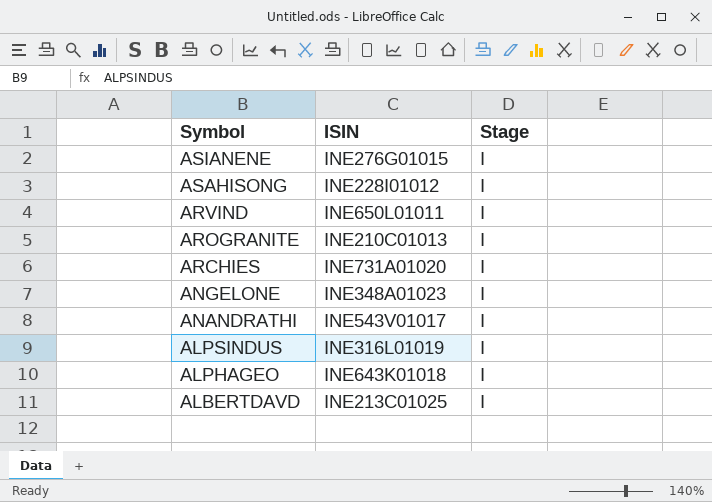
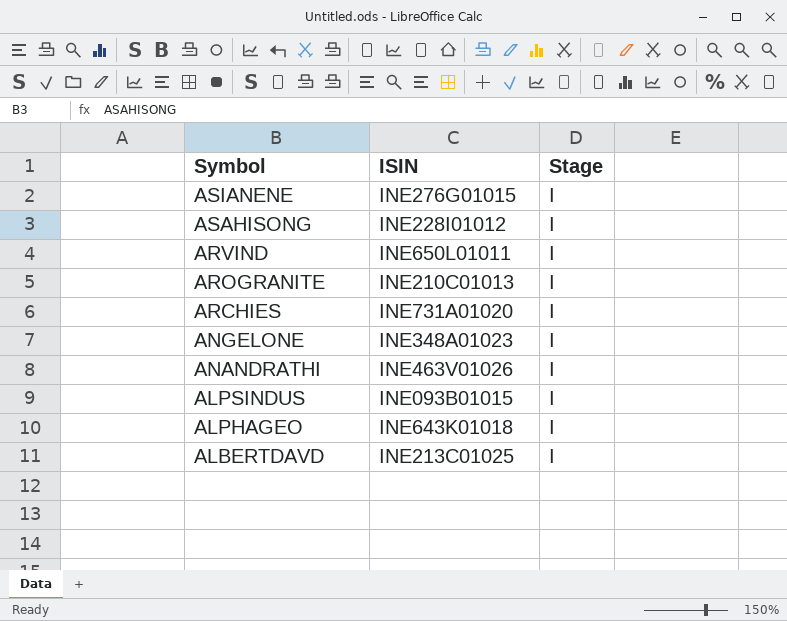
ANANDRATHI | ISIN: INE543V01017 -> INE463V01026
ALPSINDUS | ISIN: INE316L01019 -> INE093B01015

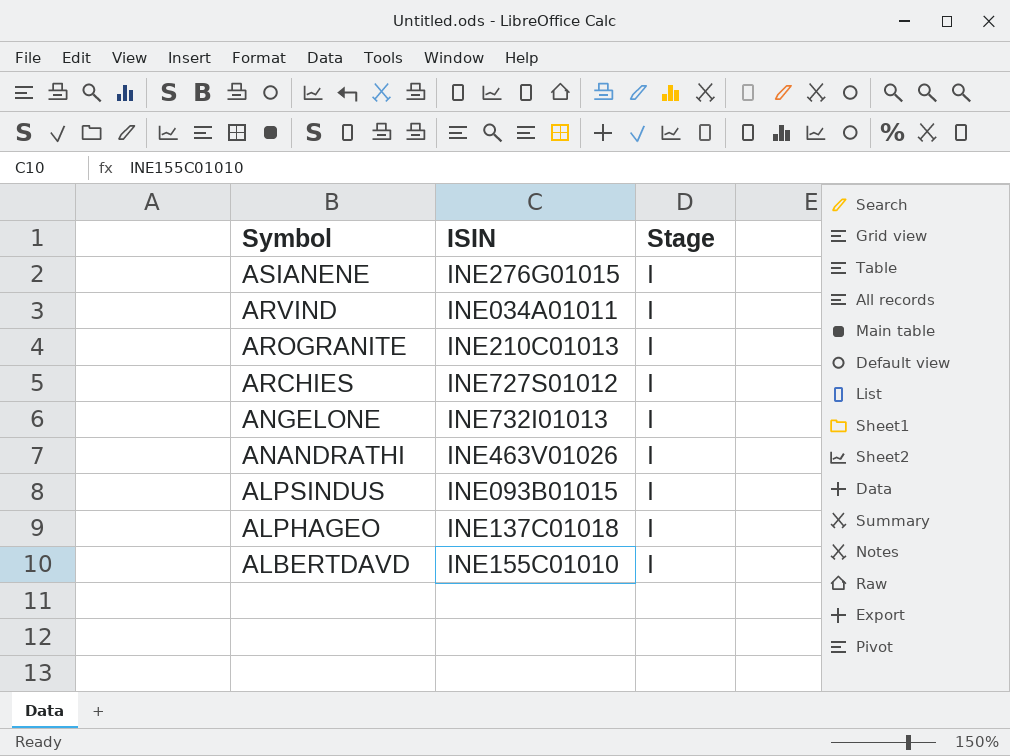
row ASAHISONG: INE228I01012 | I -> none
ARVIND | ISIN: INE650L01011 -> INE034A01011
ARCHIES | ISIN: INE731A01020 -> INE727S01012
ANGELONE | ISIN: INE348A01023 -> INE732I01013
ALPHAGEO | ISIN: INE643K01018 -> INE137C01018
ALBERTDAVD | ISIN: INE213C01025 -> INE155C01010

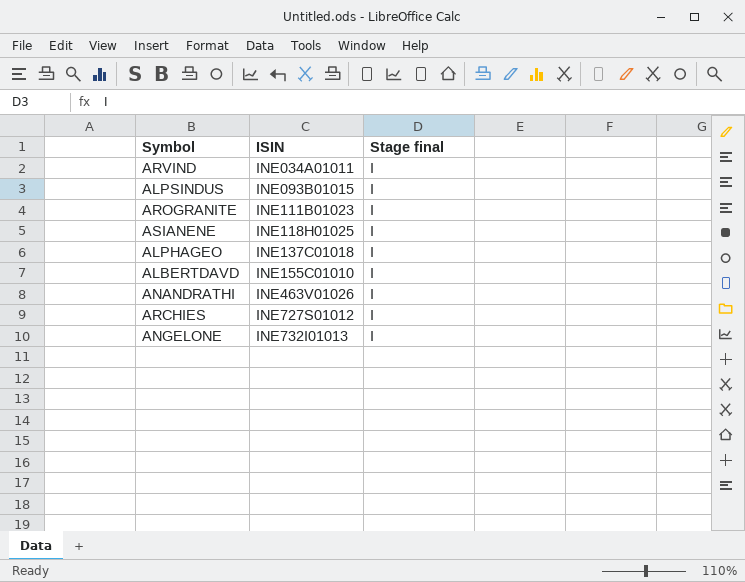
row order: Symbol descending -> ISIN ascending
column name: Stage -> Stage final
AROGRANITE | ISIN: INE210C01013 -> INE111B01023
ASIANENE | ISIN: INE276G01015 -> INE118H01025

